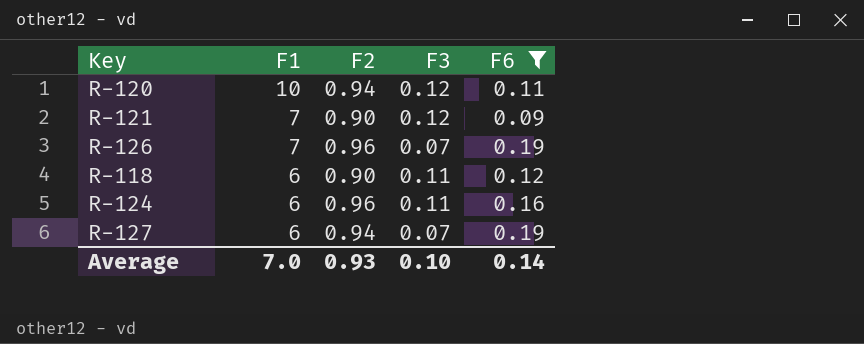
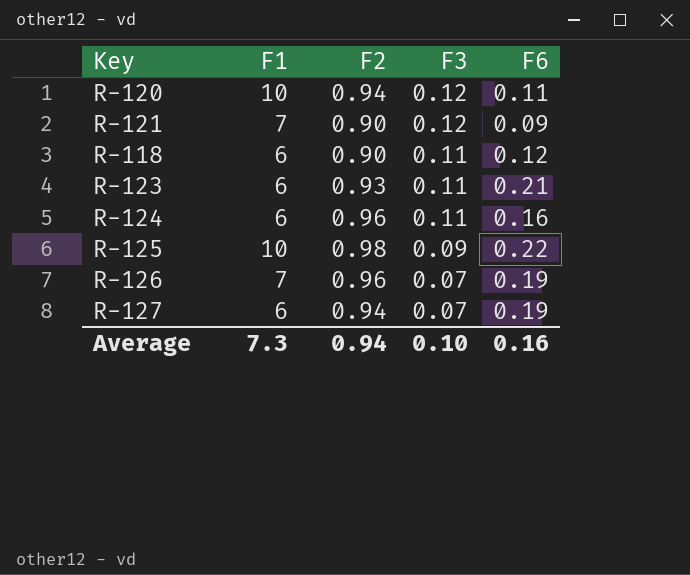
filter: F6 <= 0.19 -> none
row order: F1 descending -> F3 descending
Average | F1: 7.0 -> 7.3
Average | F2: 0.93 -> 0.94
Average | F6: 0.14 -> 0.16

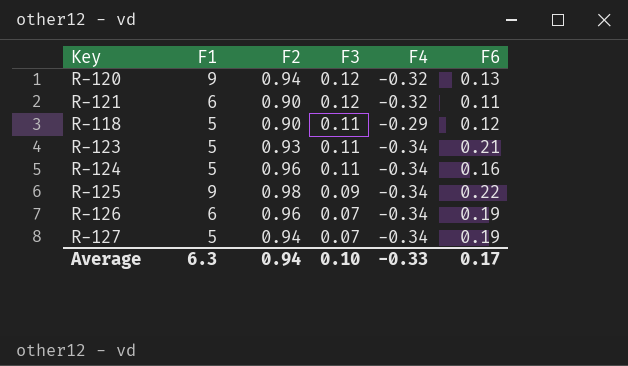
column F4 | position: none -> 5
R-120 | F1: 10 -> 9
R-120 | F6: 0.11 -> 0.13
R-121 | F1: 7 -> 6
R-121 | F6: 0.09 -> 0.11
R-118 | F1: 6 -> 5
R-123 | F1: 6 -> 5
R-124 | F1: 6 -> 5
R-125 | F1: 10 -> 9
R-126 | F1: 7 -> 6
R-127 | F1: 6 -> 5
Average | F1: 7.3 -> 6.3
Average | F6: 0.16 -> 0.17

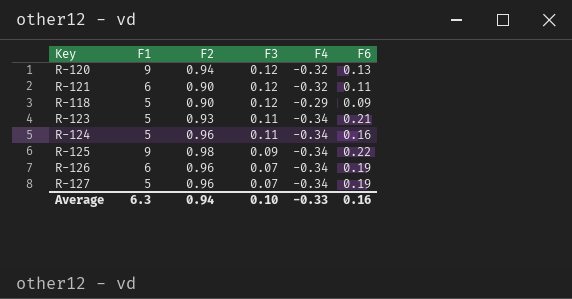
R-118 | F3: 0.11 -> 0.12
R-118 | F6: 0.12 -> 0.09
R-127 | F2: 0.94 -> 0.96
Average | F6: 0.17 -> 0.16

